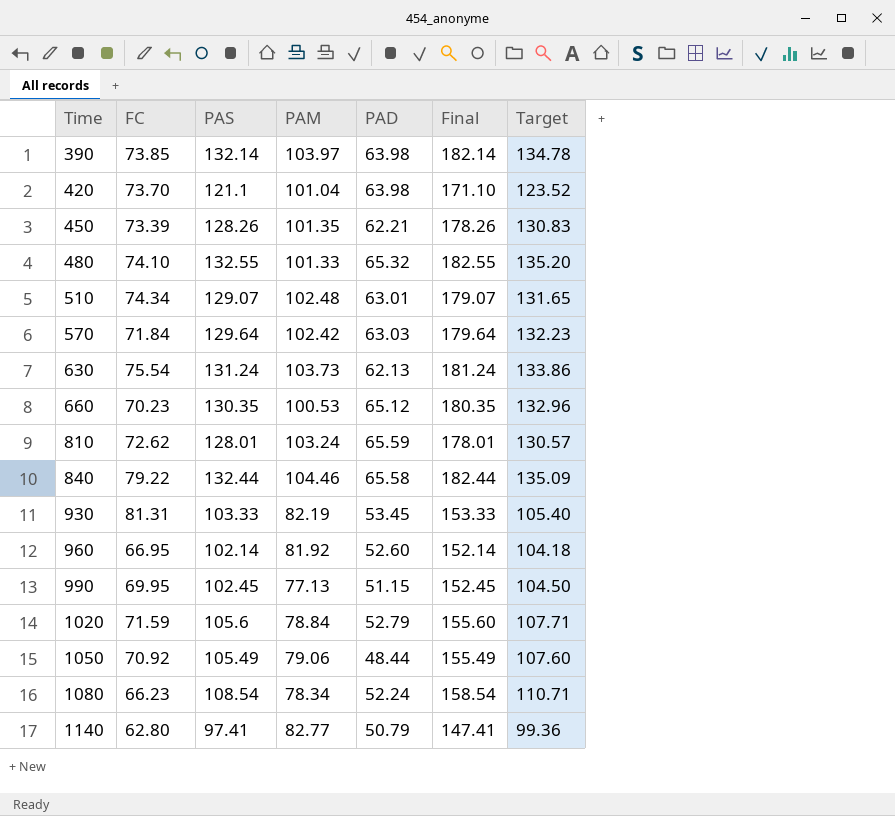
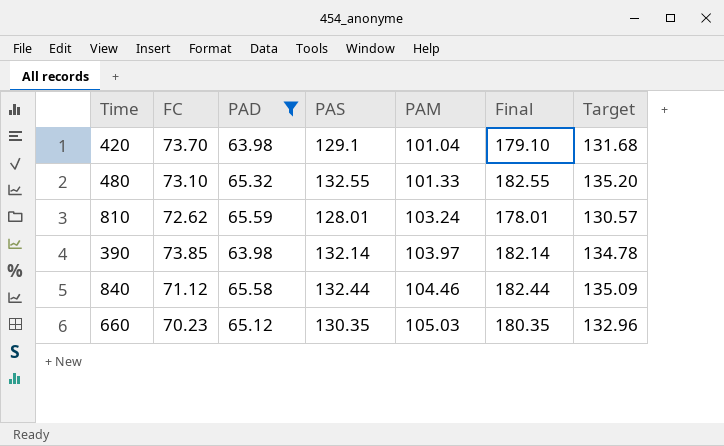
filter: none -> PAD >= 63.98
row order: Time ascending -> PAM ascending
column PAD | position: 5 -> 3
420 | PAS: 121.1 -> 129.1
420 | Final: 171.10 -> 179.10
420 | Target: 123.52 -> 131.68
480 | FC: 74.10 -> 73.10
840 | FC: 79.22 -> 71.12
660 | PAM: 100.53 -> 105.03

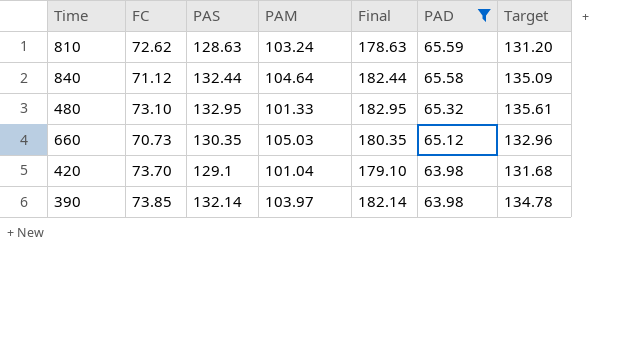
row order: PAM ascending -> PAD descending
column PAD | position: 3 -> 6
810 | PAS: 128.01 -> 128.63
810 | Final: 178.01 -> 178.63
810 | Target: 130.57 -> 131.20
840 | PAM: 104.46 -> 104.64
480 | PAS: 132.55 -> 132.95
480 | Final: 182.55 -> 182.95
480 | Target: 135.20 -> 135.61
660 | FC: 70.23 -> 70.73

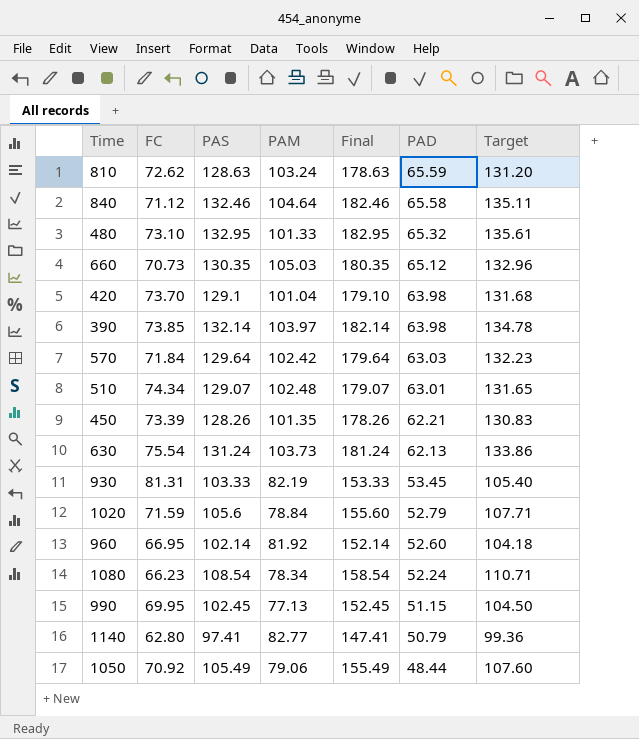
filter: PAD >= 63.98 -> none
840 | PAS: 132.44 -> 132.46
840 | Final: 182.44 -> 182.46
840 | Target: 135.09 -> 135.11

